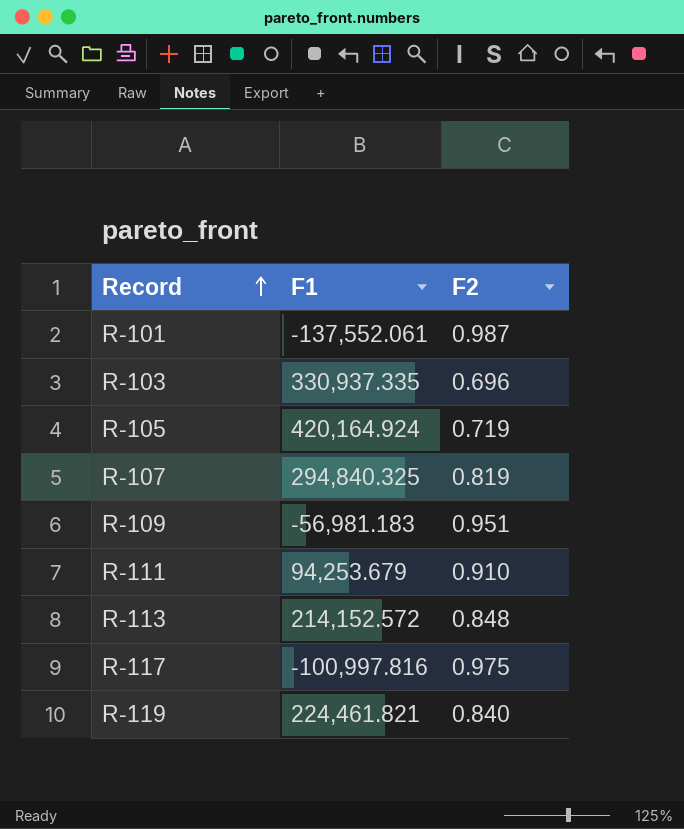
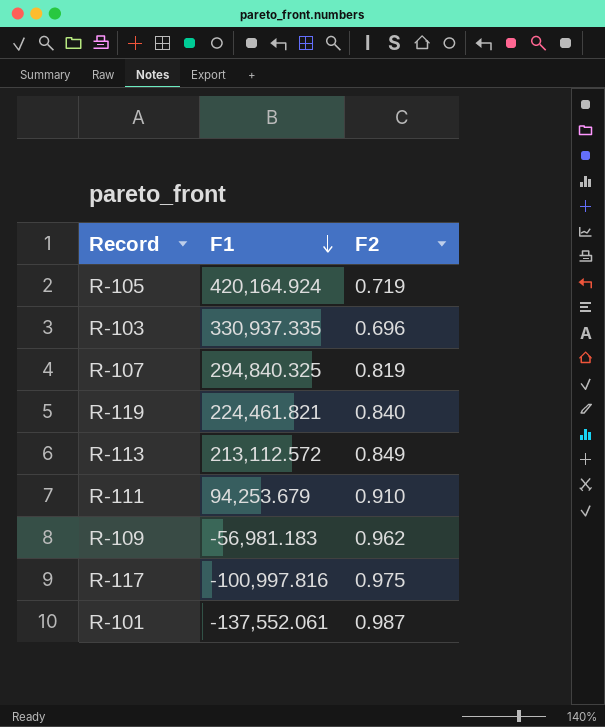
row order: Record ascending -> F1 descending
R-113 | F1: 214,152.572 -> 213,112.572
R-113 | F2: 0.848 -> 0.849
R-109 | F2: 0.951 -> 0.962

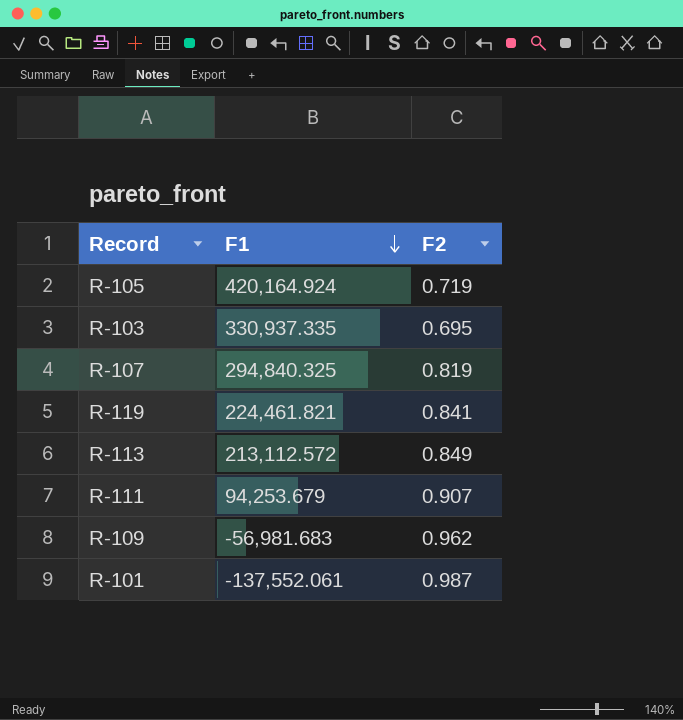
row R-117: -100,997.816 | 0.975 -> none
R-103 | F2: 0.696 -> 0.695
R-119 | F2: 0.840 -> 0.841
R-111 | F2: 0.910 -> 0.907
R-109 | F1: -56,981.183 -> -56,981.683

